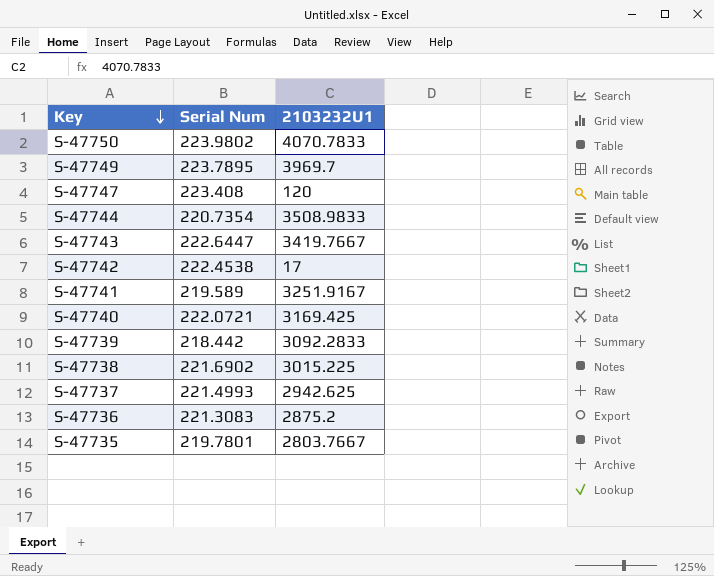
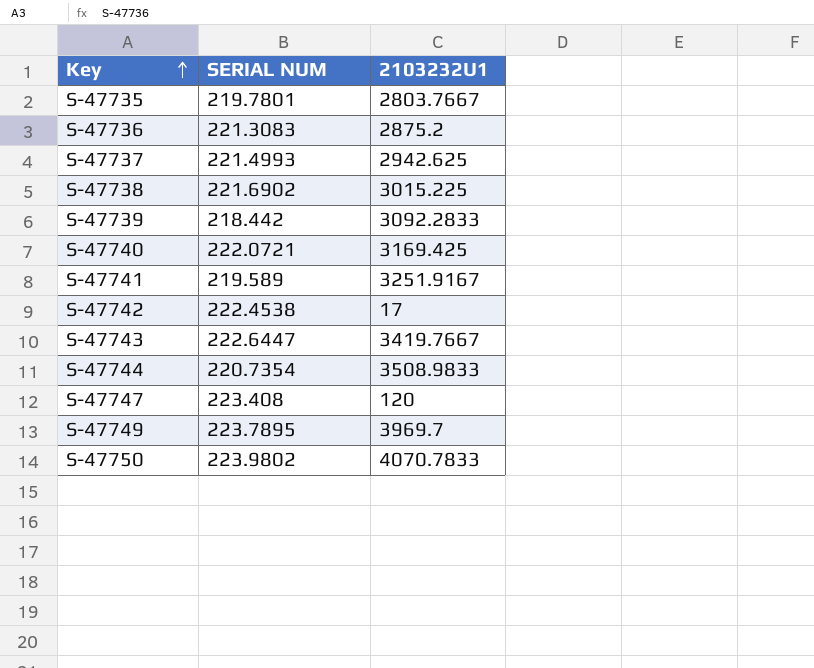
row order: Key descending -> Key ascending
column name: Serial Num -> SERIAL NUM

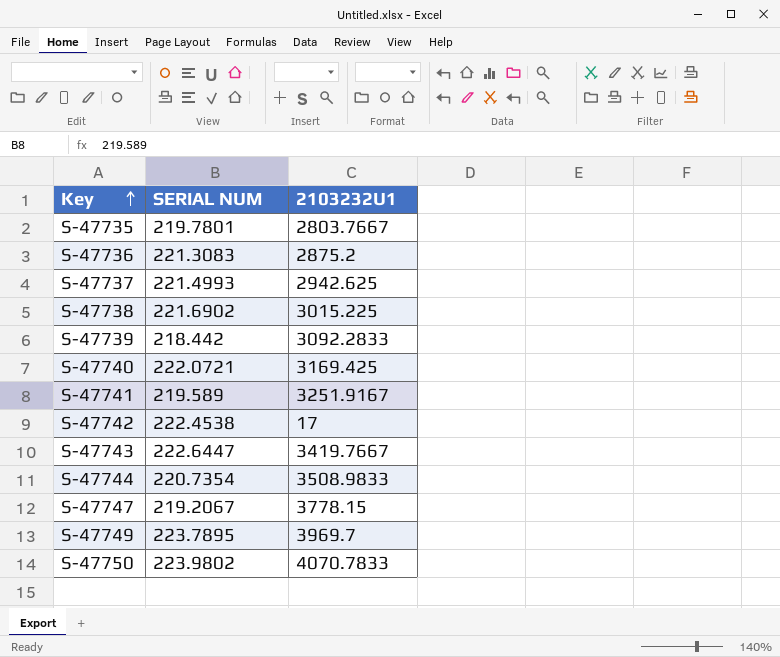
S-47747 | SERIAL NUM: 223.408 -> 219.2067
S-47747 | 2103232U1: 120 -> 3778.15

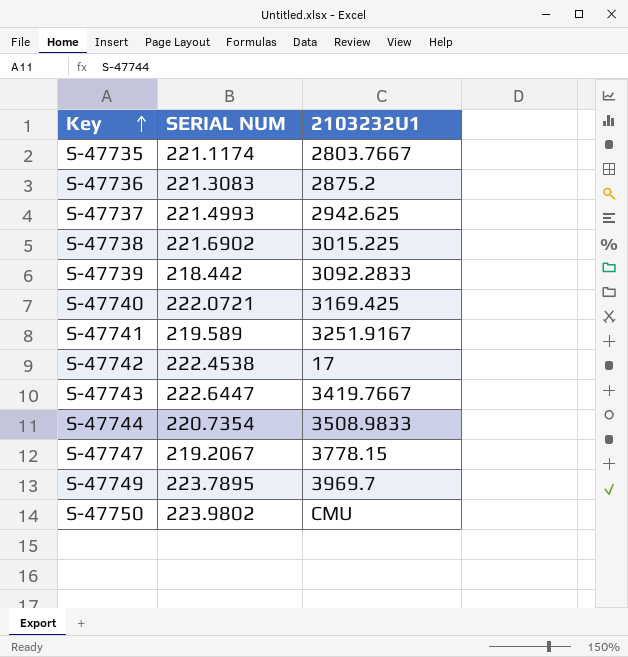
S-47735 | SERIAL NUM: 219.7801 -> 221.1174
S-47750 | 2103232U1: 4070.7833 -> CMU

